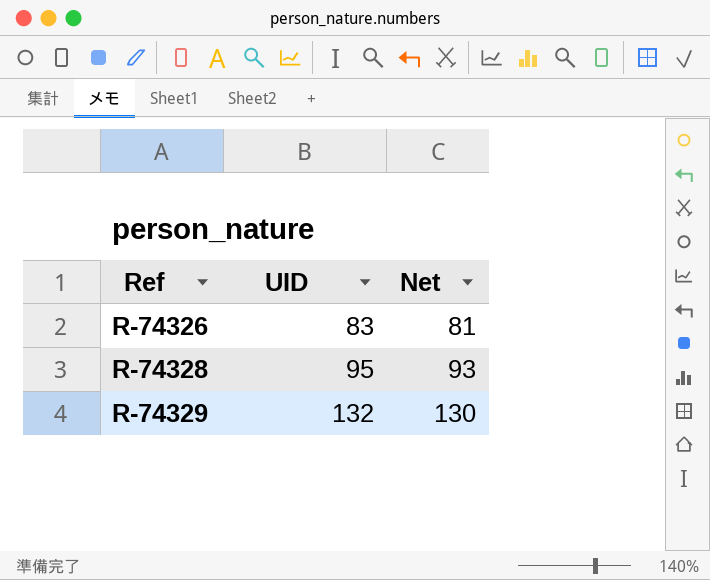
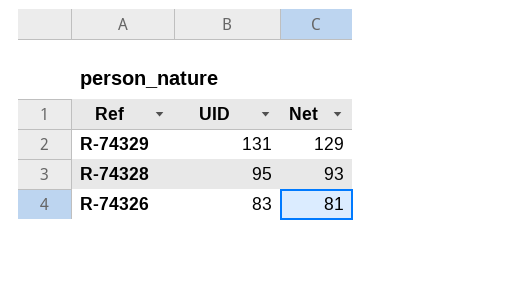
row order: Ref ascending -> Ref descending
R-74329 | UID: 132 -> 131
R-74329 | Net: 130 -> 129

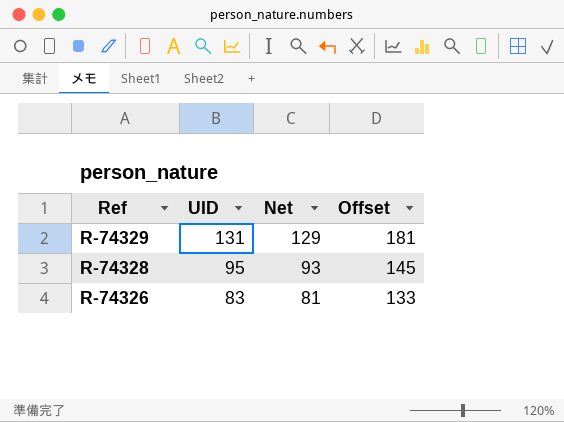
column Offset | formula: none -> [UID] + 50

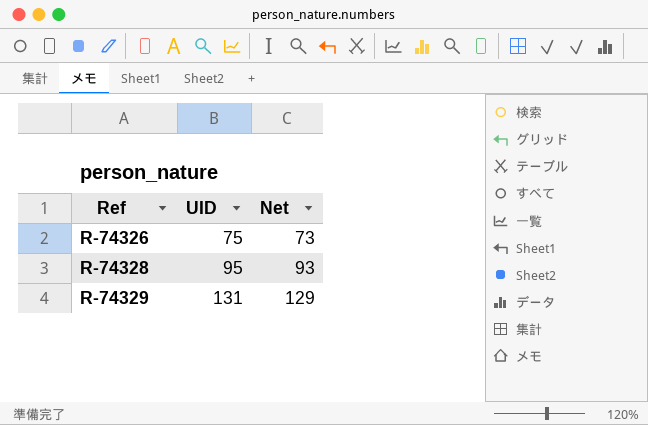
row order: Ref descending -> Ref ascending
column Offset | formula: [UID] + 50 -> none
R-74326 | UID: 83 -> 75
R-74326 | Net: 81 -> 73

